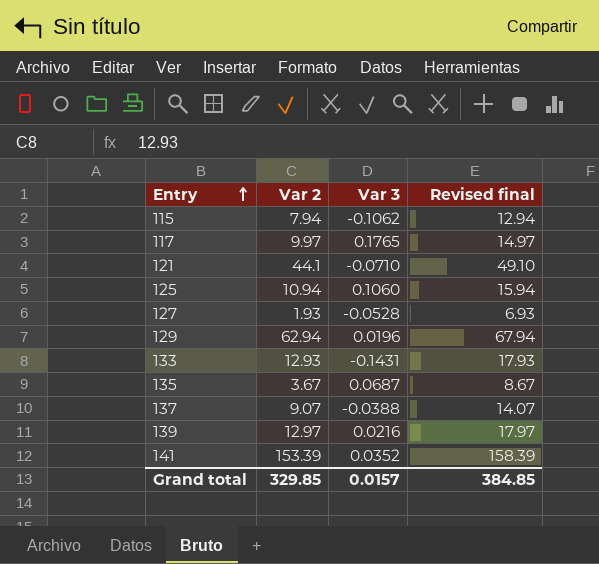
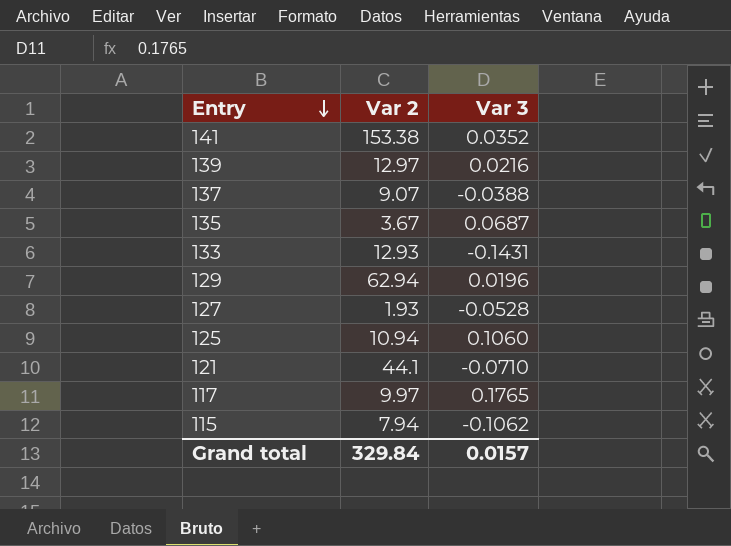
row order: Entry ascending -> Entry descending
column Revised final | formula: [Var 2] + 5 -> none
141 | Var 2: 153.39 -> 153.38
Grand total | Var 2: 329.85 -> 329.84

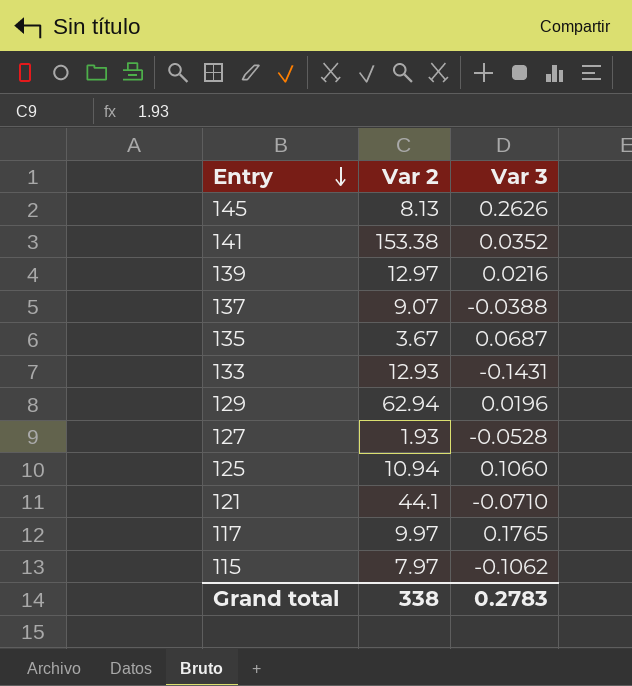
row 145: none -> 8.13 | 0.2626
115 | Var 2: 7.94 -> 7.97
Grand total | Var 2: 329.84 -> 338
Grand total | Var 3: 0.0157 -> 0.2783

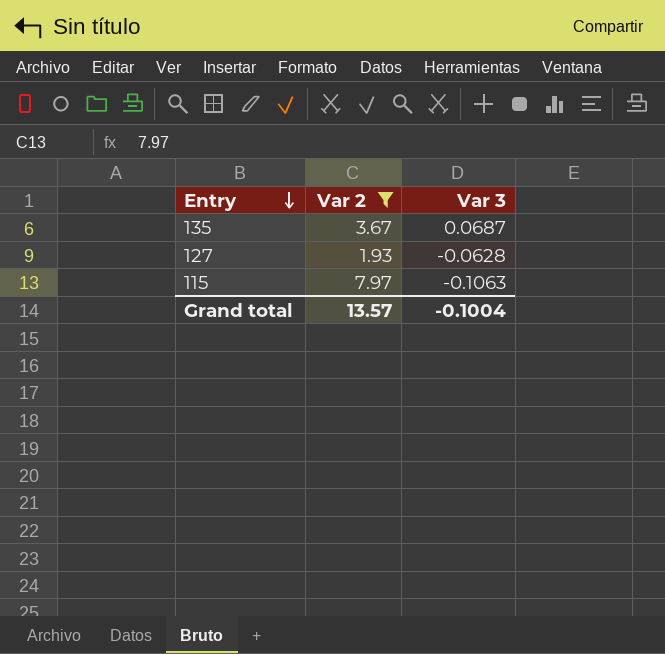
filter: none -> Var 2 <= 7.97
127 | Var 3: -0.0528 -> -0.0628
115 | Var 3: -0.1062 -> -0.1063
Grand total | Var 2: 338 -> 13.57
Grand total | Var 3: 0.2783 -> -0.1004

